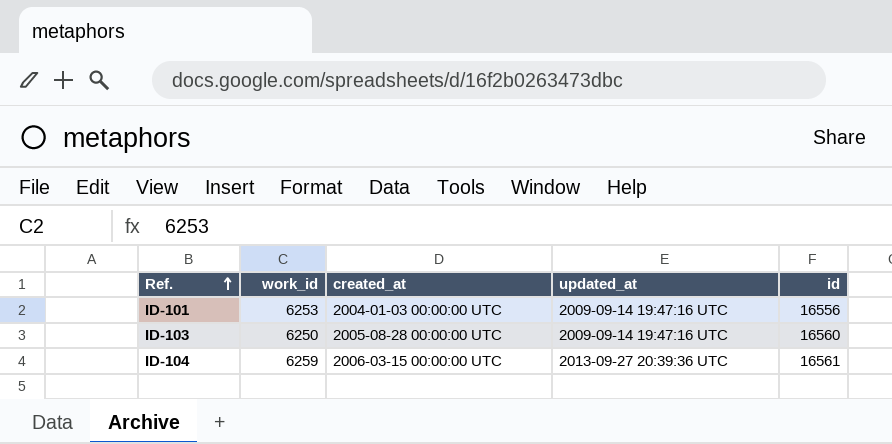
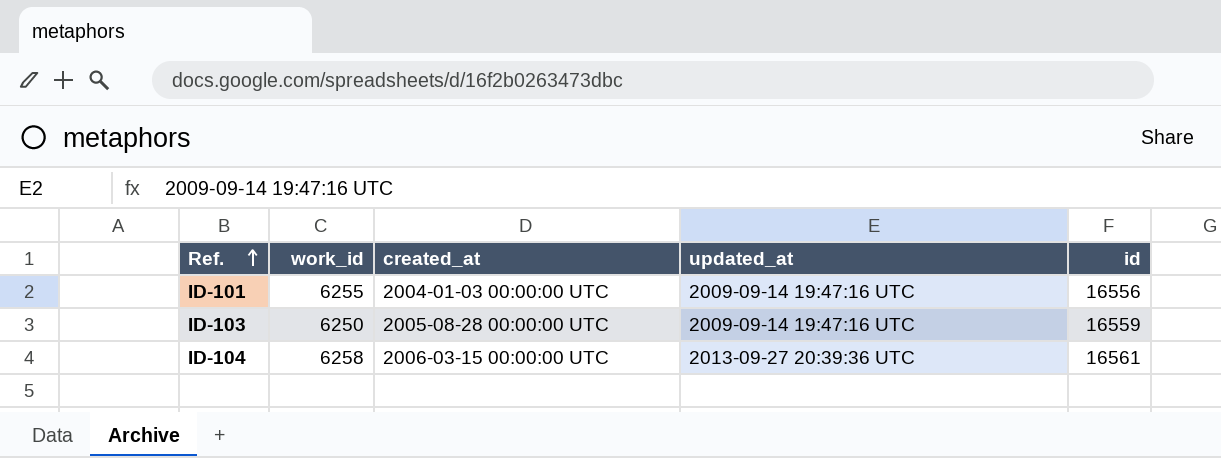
ID-101 | work_id: 6253 -> 6255
ID-103 | id: 16560 -> 16559
ID-104 | work_id: 6259 -> 6258

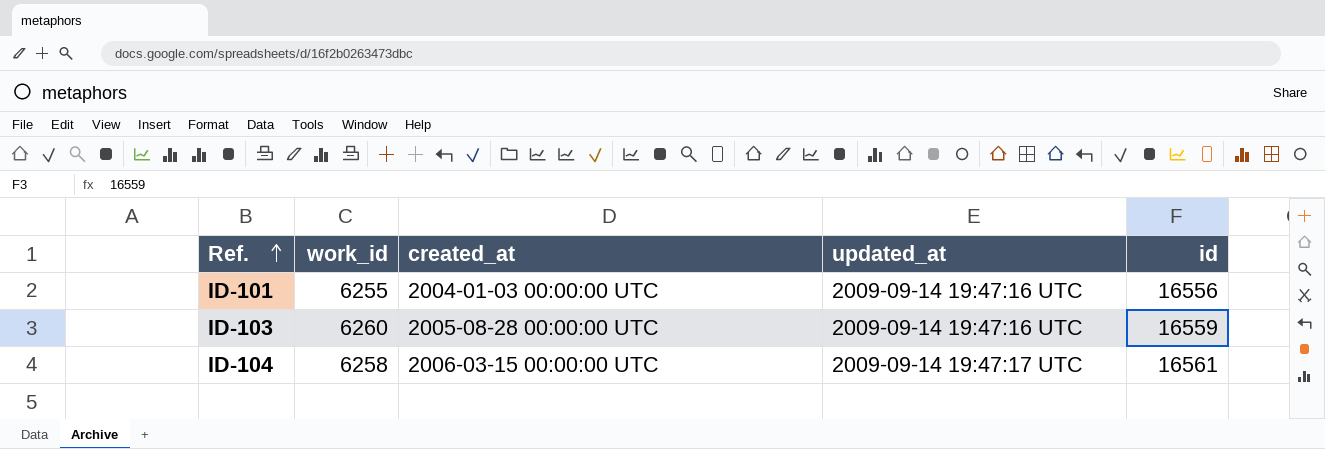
ID-103 | work_id: 6250 -> 6260
ID-104 | updated_at: 2013-09-27 20:39:36 UTC -> 2009-09-14 19:47:17 UTC

